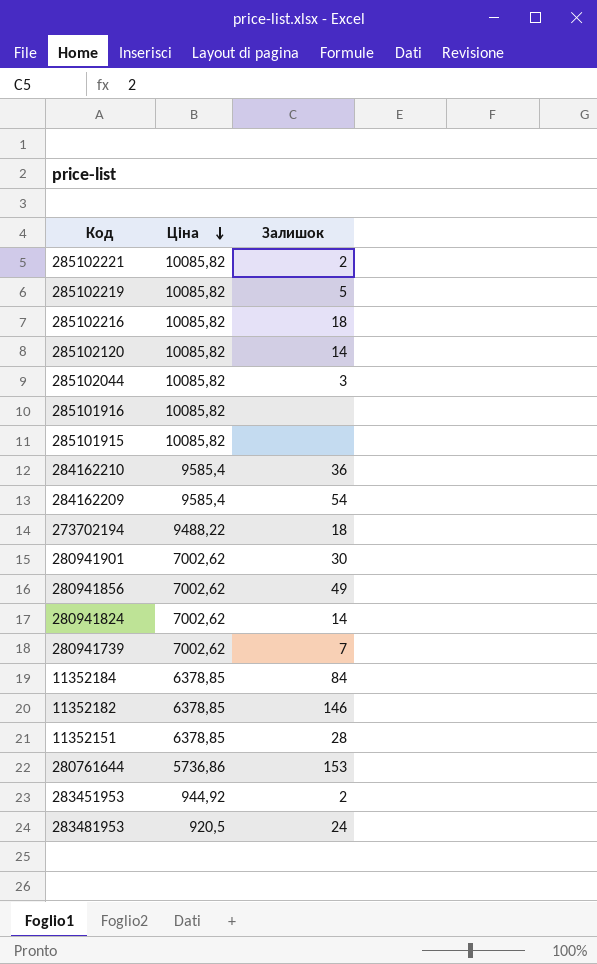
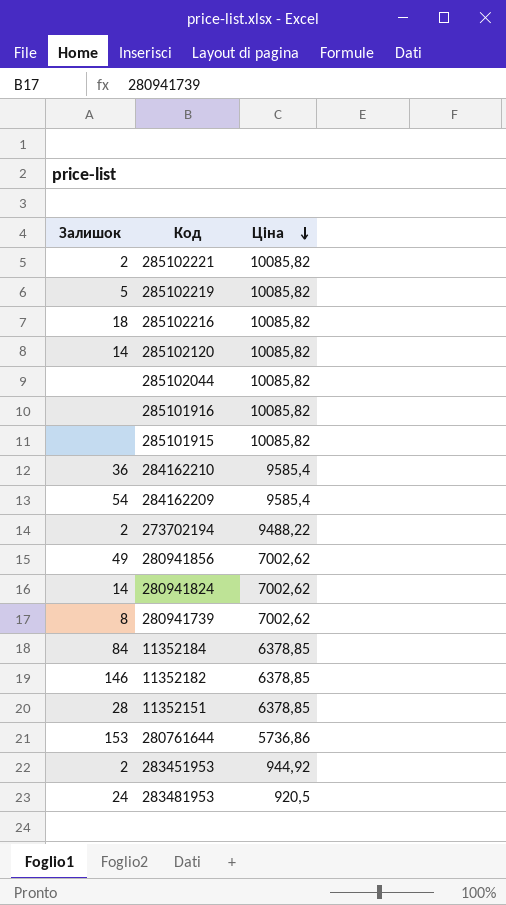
column Залишок | position: 3 -> 1
row 280941901: 7002,62 | 30 -> none
285102044 | Залишок: 3 -> none
273702194 | Залишок: 18 -> 2
280941739 | Залишок: 7 -> 8

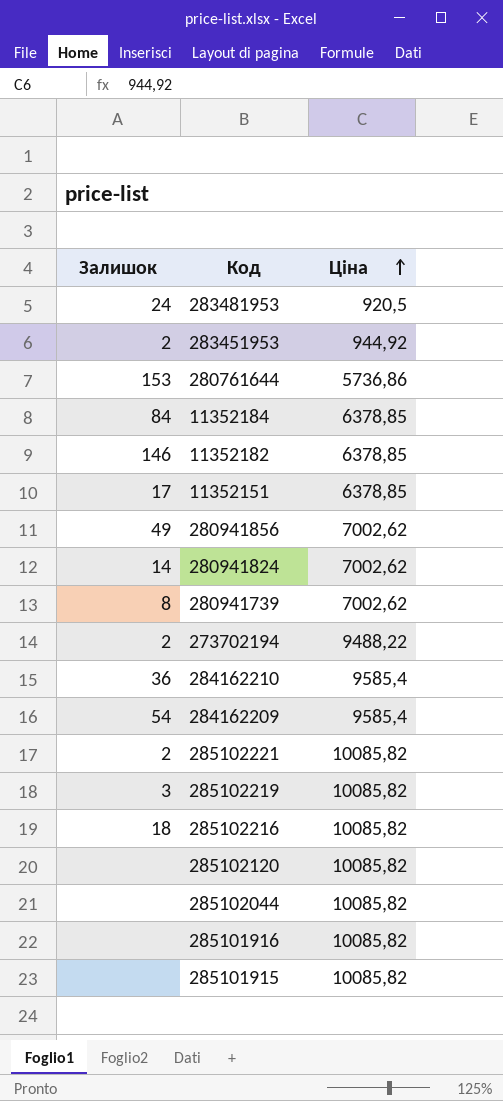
row order: Ціна descending -> Ціна ascending
11352151 | Залишок: 28 -> 17
285102219 | Залишок: 5 -> 3
285102120 | Залишок: 14 -> none

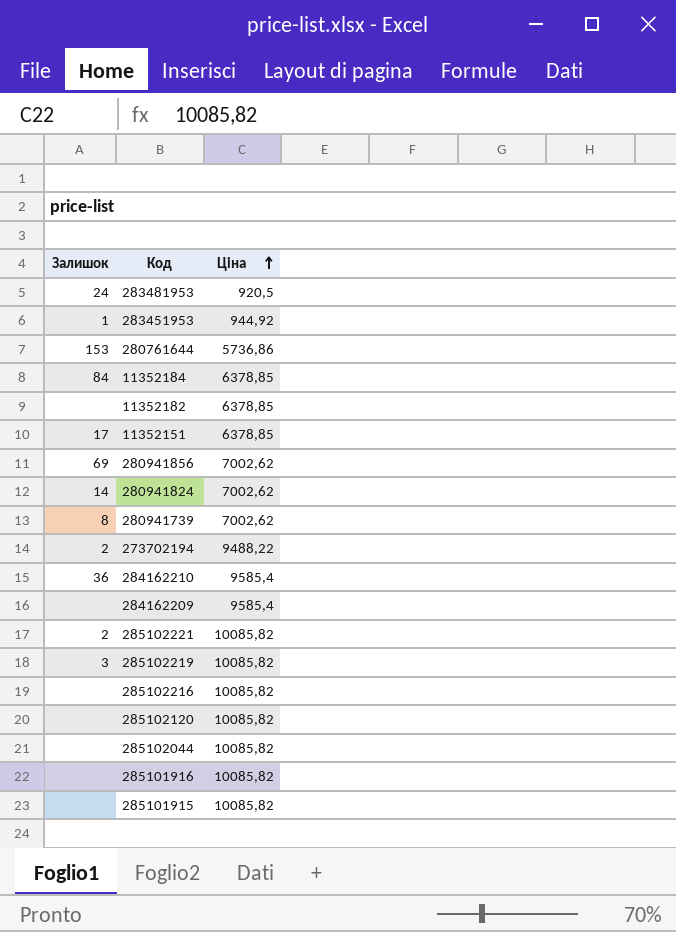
283451953 | Залишок: 2 -> 1
11352182 | Залишок: 146 -> none
280941856 | Залишок: 49 -> 69
284162209 | Залишок: 54 -> none
285102216 | Залишок: 18 -> none

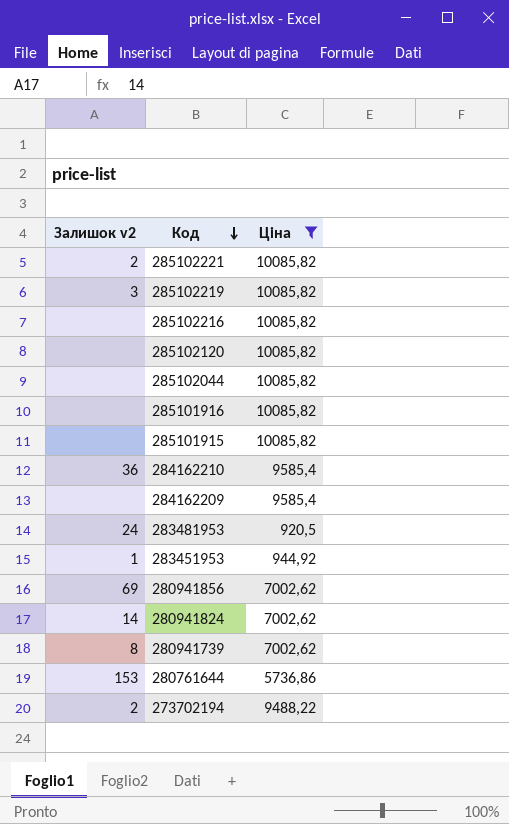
filter: none -> Ціна != 6378,85
row order: Ціна ascending -> Код descending
column name: Залишок -> Залишок v2

